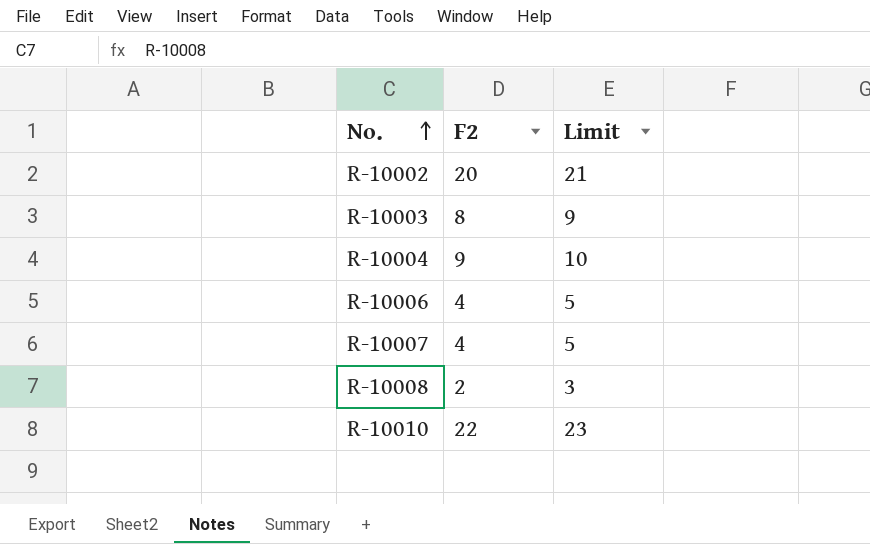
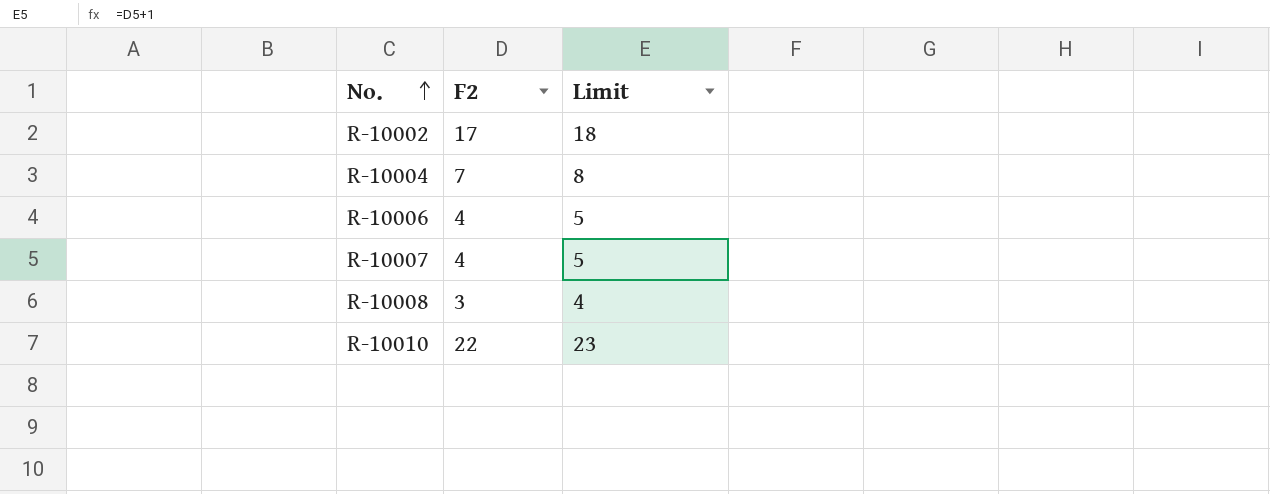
row R-10003: 8 | 9 -> none
R-10002 | F2: 20 -> 17
R-10002 | Limit: 21 -> 18
R-10004 | F2: 9 -> 7
R-10004 | Limit: 10 -> 8
R-10008 | F2: 2 -> 3
R-10008 | Limit: 3 -> 4

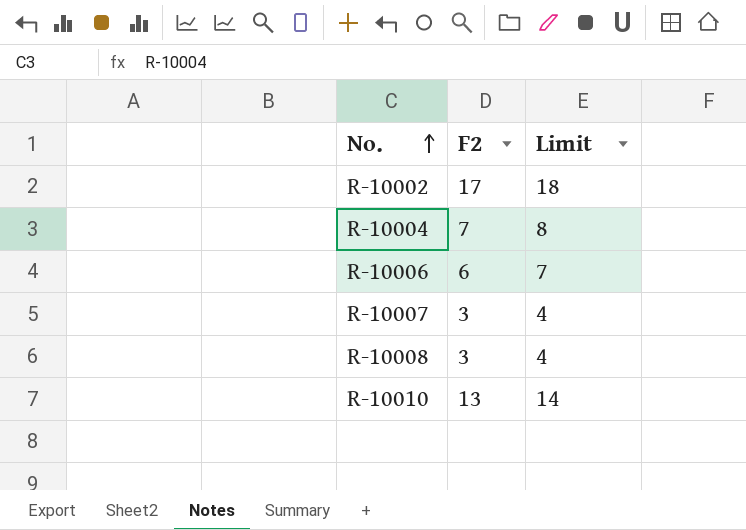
R-10006 | F2: 4 -> 6
R-10006 | Limit: 5 -> 7
R-10007 | F2: 4 -> 3
R-10007 | Limit: 5 -> 4
R-10010 | F2: 22 -> 13
R-10010 | Limit: 23 -> 14

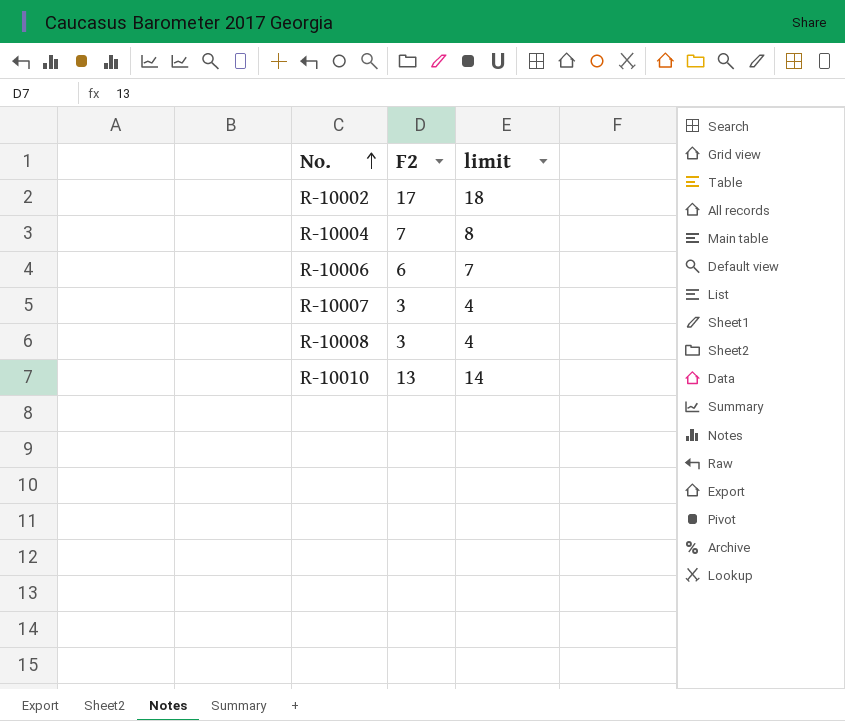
column name: Limit -> limit

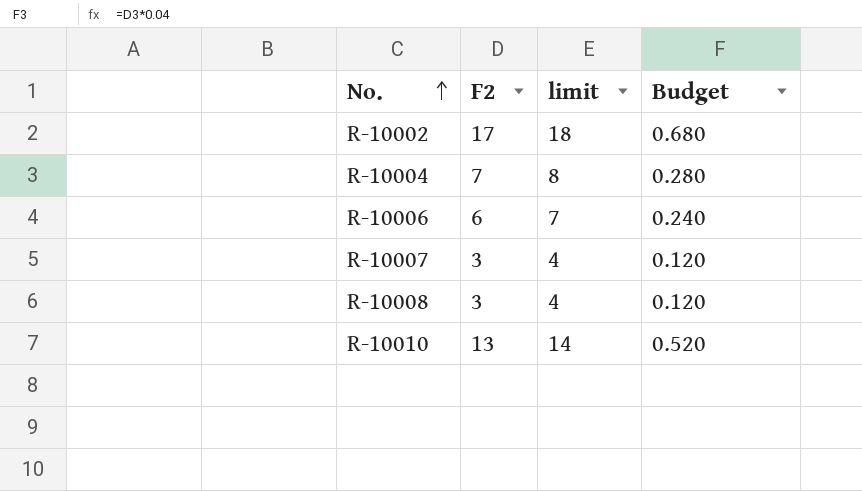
column Budget | formula: none -> [F2] * 0.04

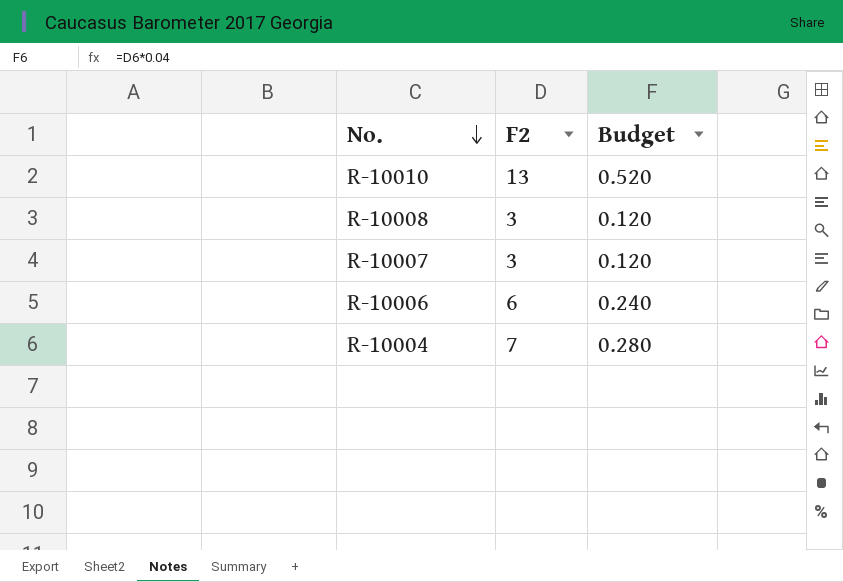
row order: No. ascending -> No. descending
column limit | formula: [F2] + 1 -> none
row R-10002: 17 | 18 | 0.680 -> none

